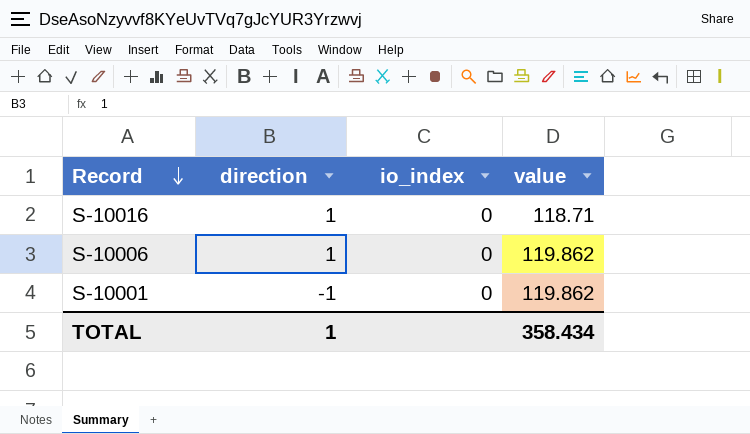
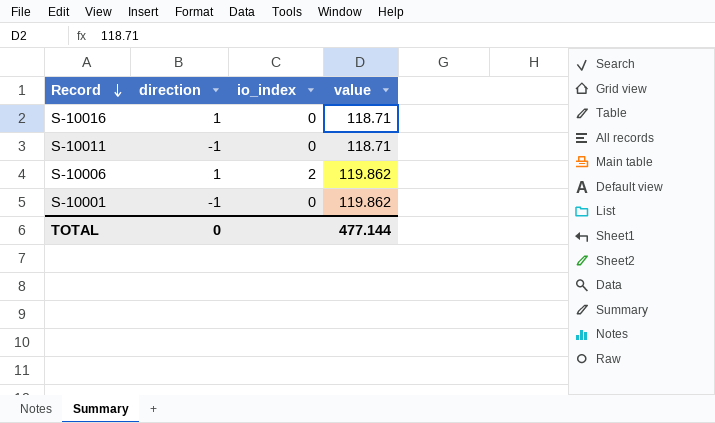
row S-10011: none -> -1 | 0 | 118.71
S-10006 | io_index: 0 -> 2
TOTAL | direction: 1 -> 0
TOTAL | value: 358.434 -> 477.144

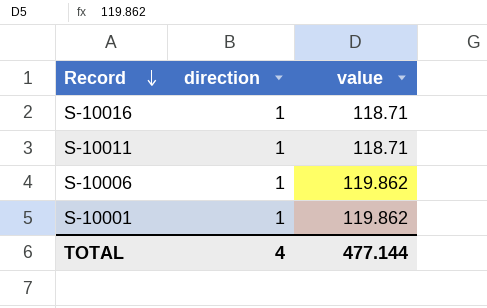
column io_index | position: 3 -> none
S-10011 | direction: -1 -> 1
S-10001 | direction: -1 -> 1
TOTAL | direction: 0 -> 4

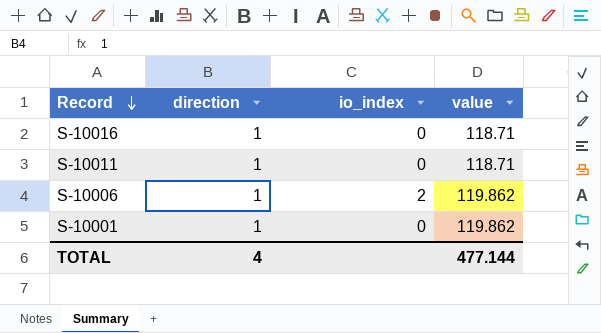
column io_index | position: none -> 3

